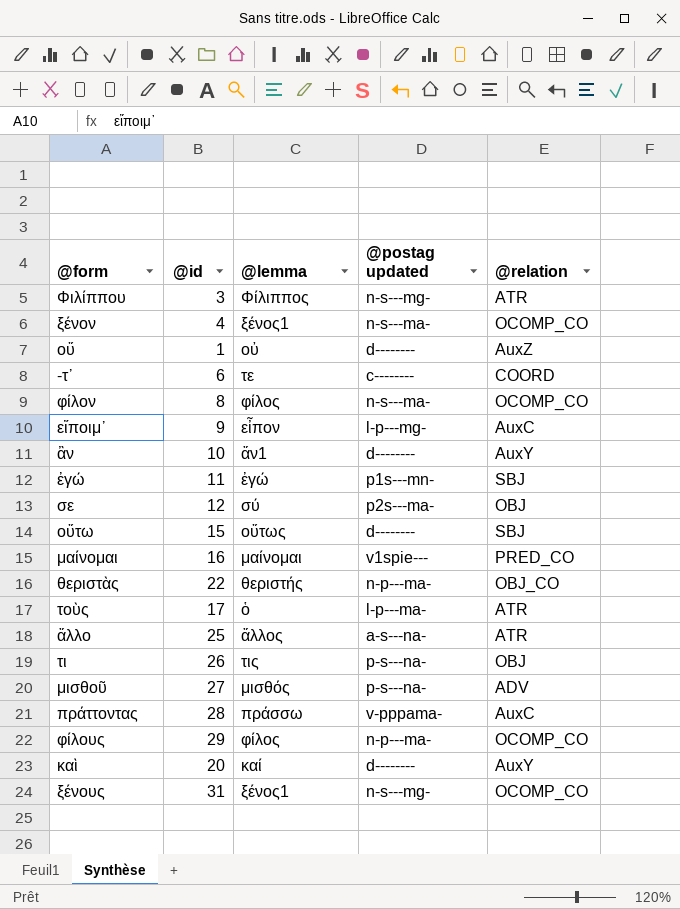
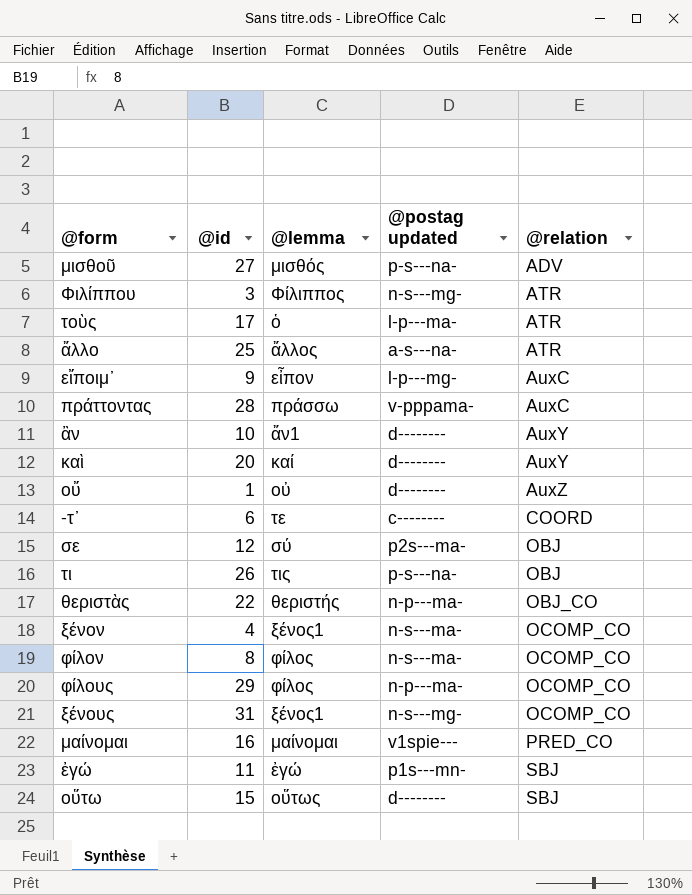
row order: none -> @relation ascending

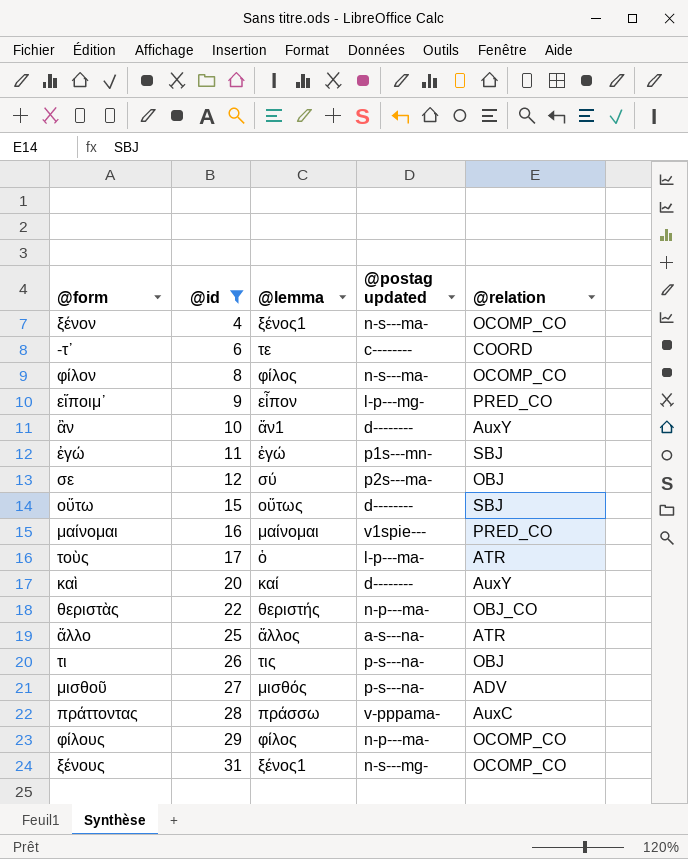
filter: none -> @id >= 4
row order: @relation ascending -> @id ascending
εἴποιμ᾽ | @relation: AuxC -> PRED_CO

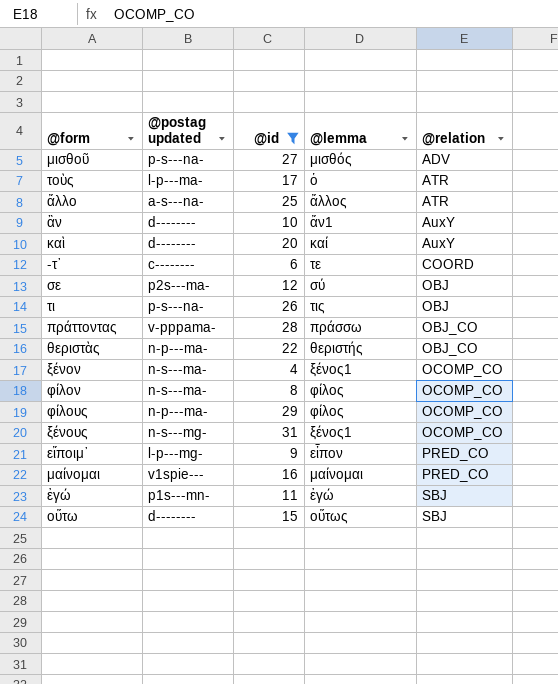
row order: @id ascending -> @relation ascending
column @postag updated | position: 4 -> 2
πράττοντας | @relation: AuxC -> OBJ_CO

